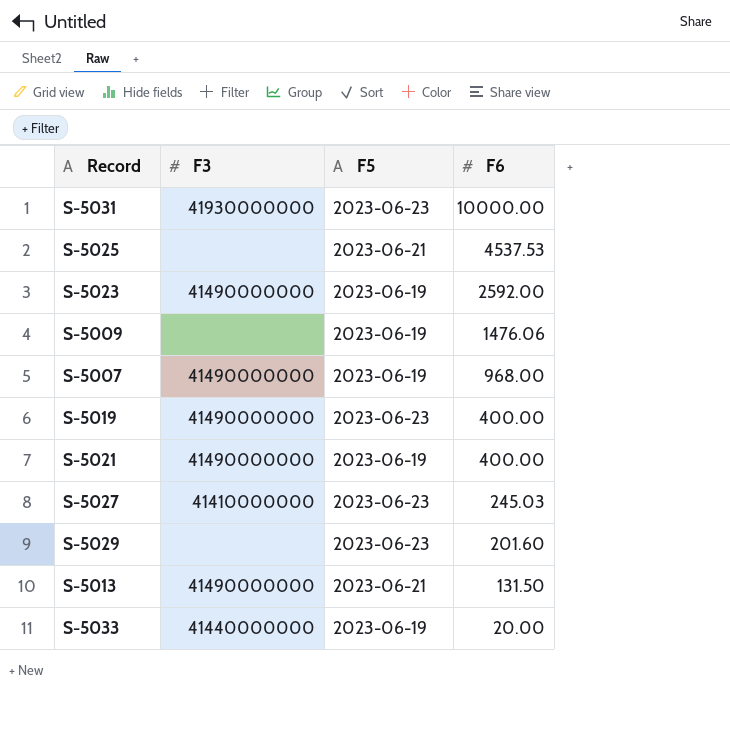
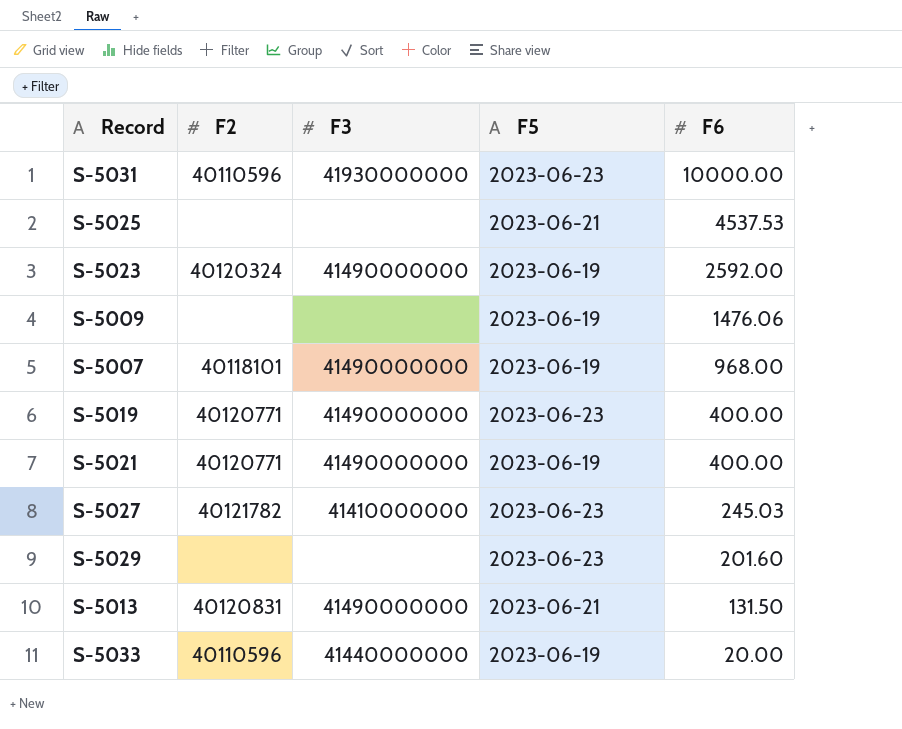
column F2 | position: none -> 2

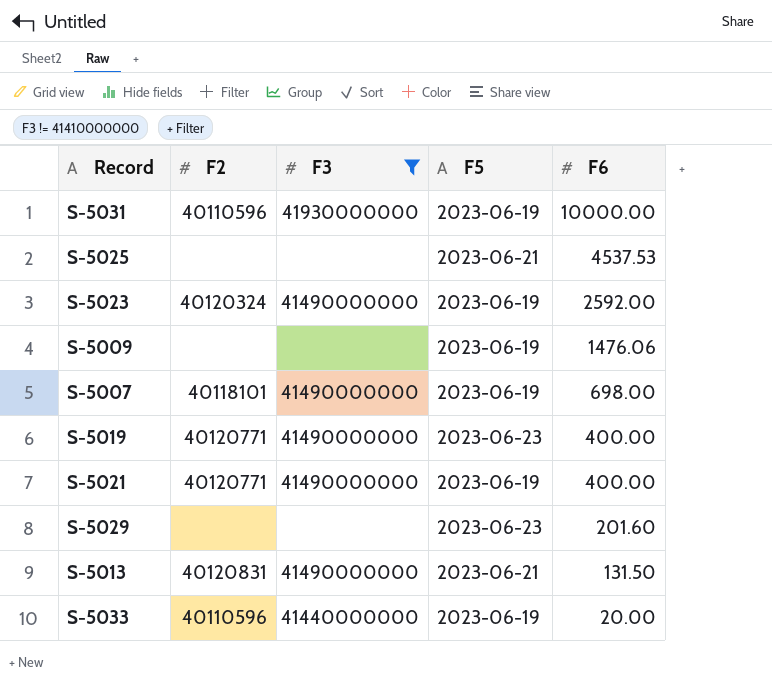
filter: none -> F3 != 41410000000
S-5031 | F5: 2023-06-23 -> 2023-06-19
S-5007 | F6: 968.00 -> 698.00

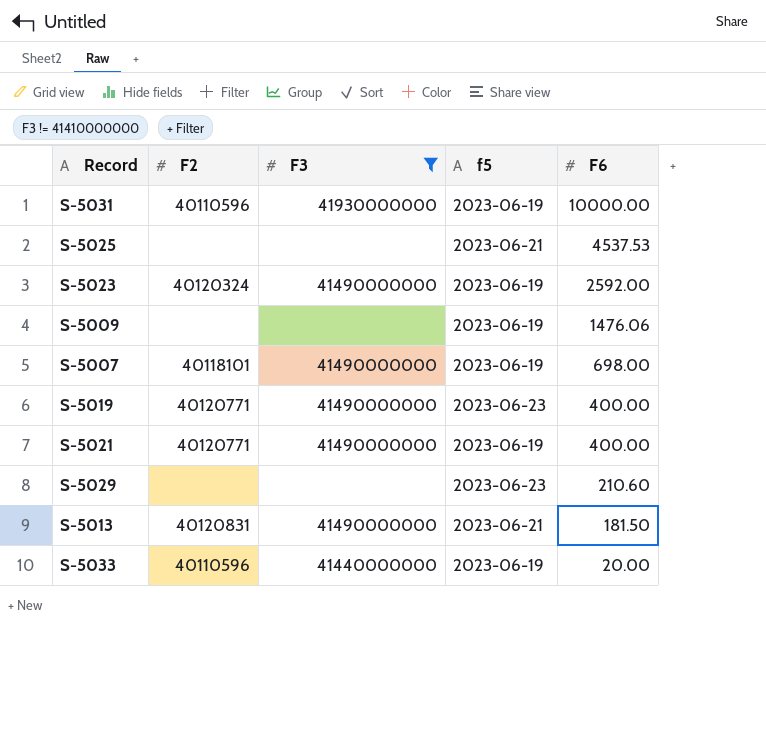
column name: F5 -> f5
S-5029 | F6: 201.60 -> 210.60
S-5013 | F6: 131.50 -> 181.50

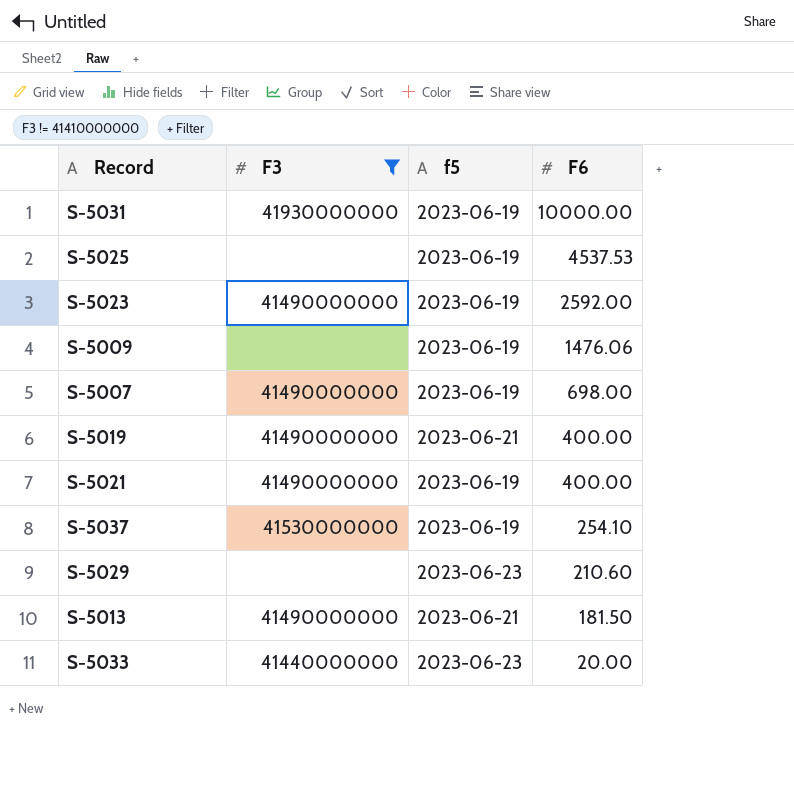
column F2 | position: 2 -> none
S-5025 | f5: 2023-06-21 -> 2023-06-19
S-5019 | f5: 2023-06-23 -> 2023-06-21
row S-5037: none -> 41530000000 | 2023-06-19 | 254.10
S-5033 | f5: 2023-06-19 -> 2023-06-23

